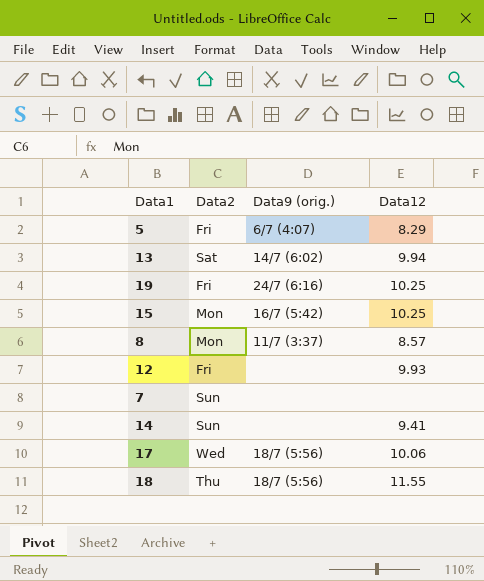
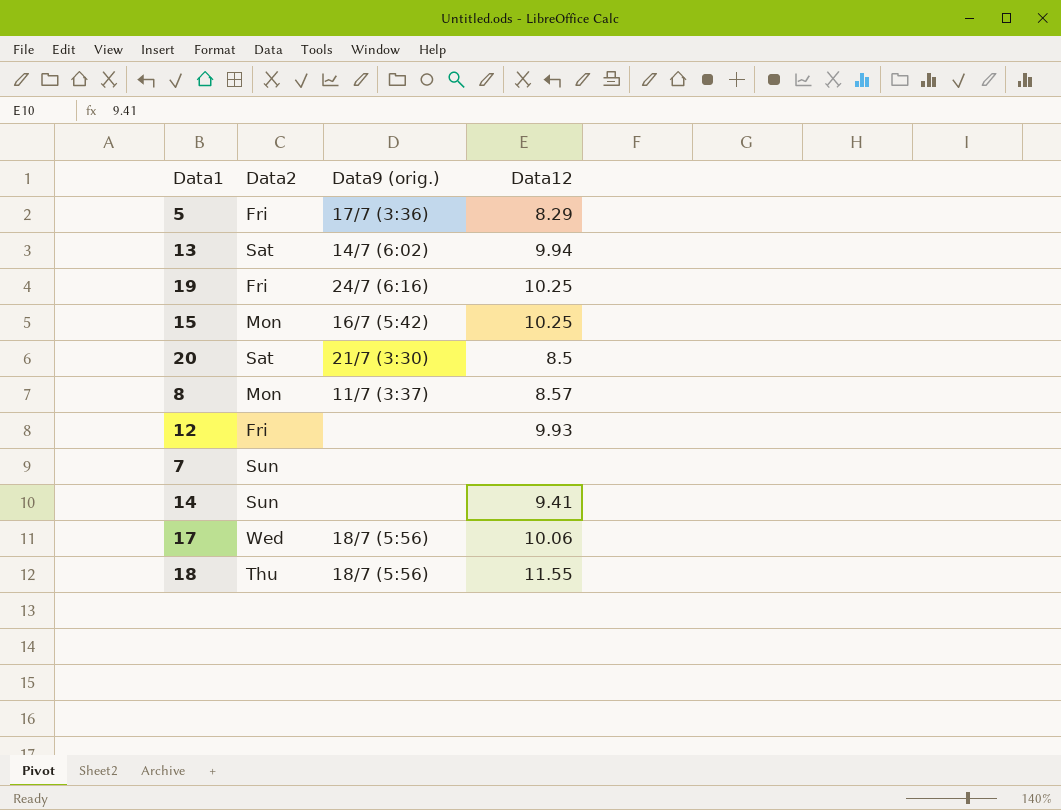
5 | Data9 (orig.): 6/7 (4:07) -> 17/7 (3:36)
row 20: none -> Sat | 21/7 (3:30) | 8.5

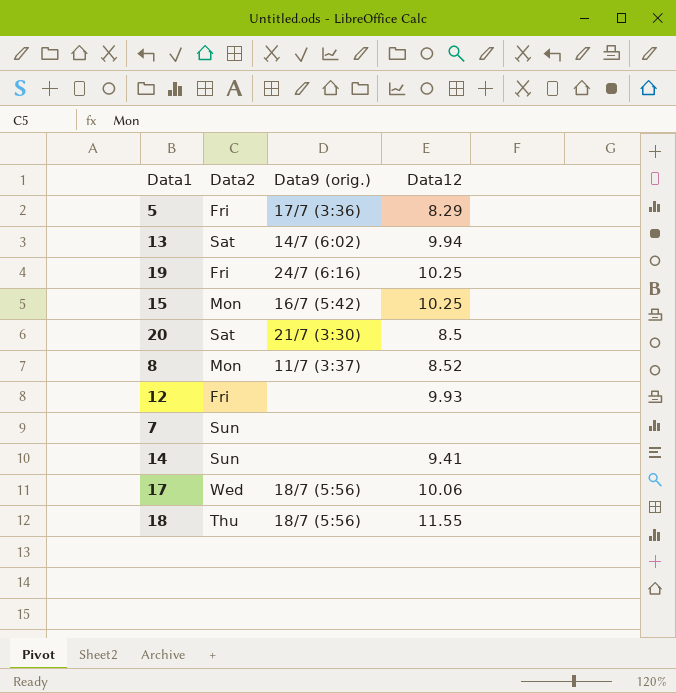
8 | Data12: 8.57 -> 8.52

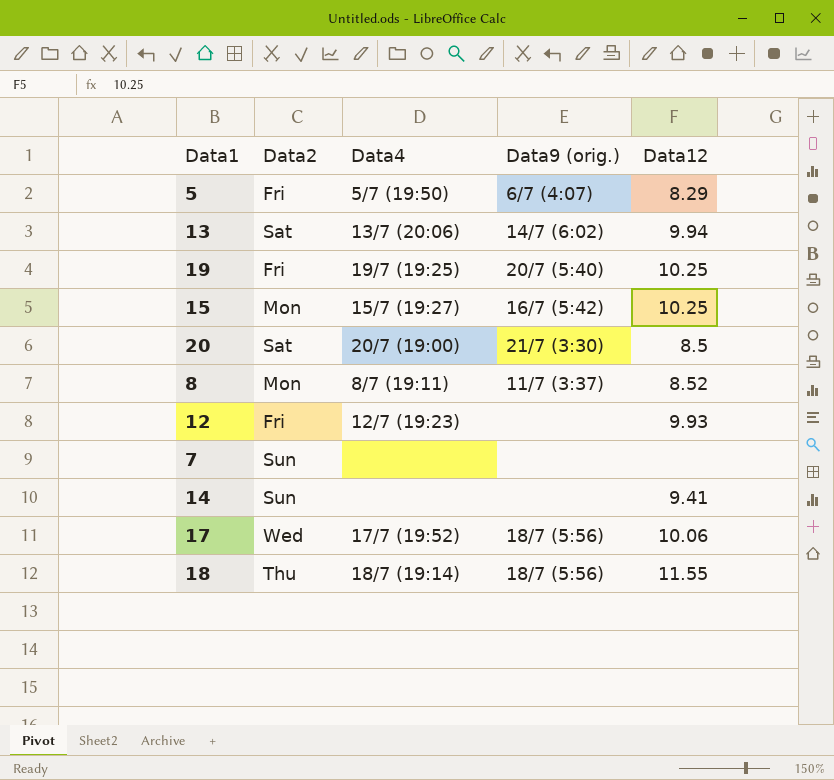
column Data4 | position: none -> 3
5 | Data9 (orig.): 17/7 (3:36) -> 6/7 (4:07)
19 | Data9 (orig.): 24/7 (6:16) -> 20/7 (5:40)

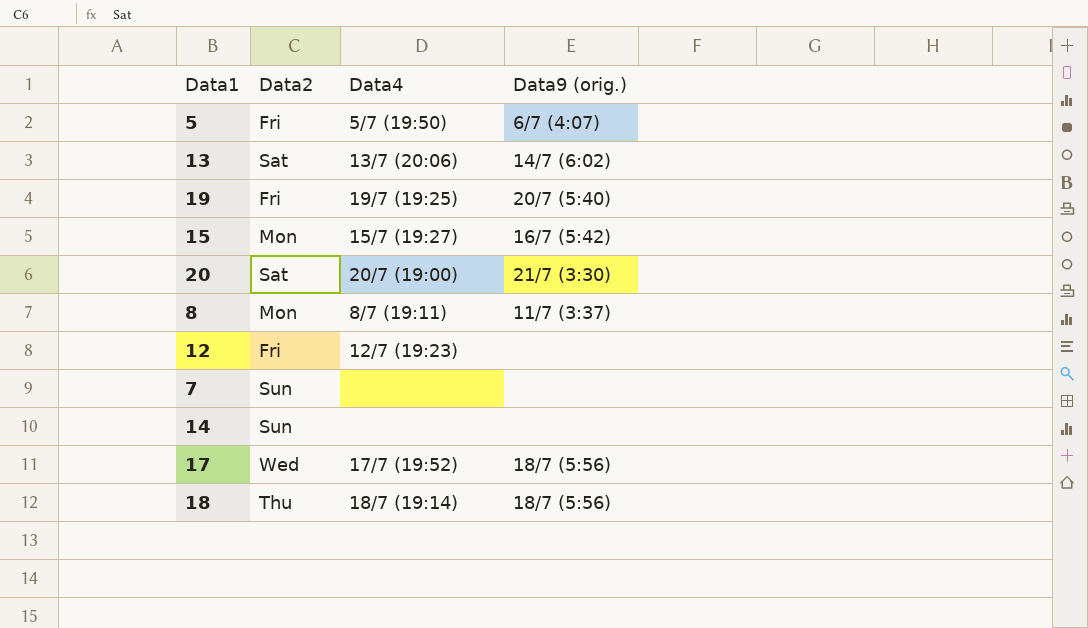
column Data12 | position: 5 -> none

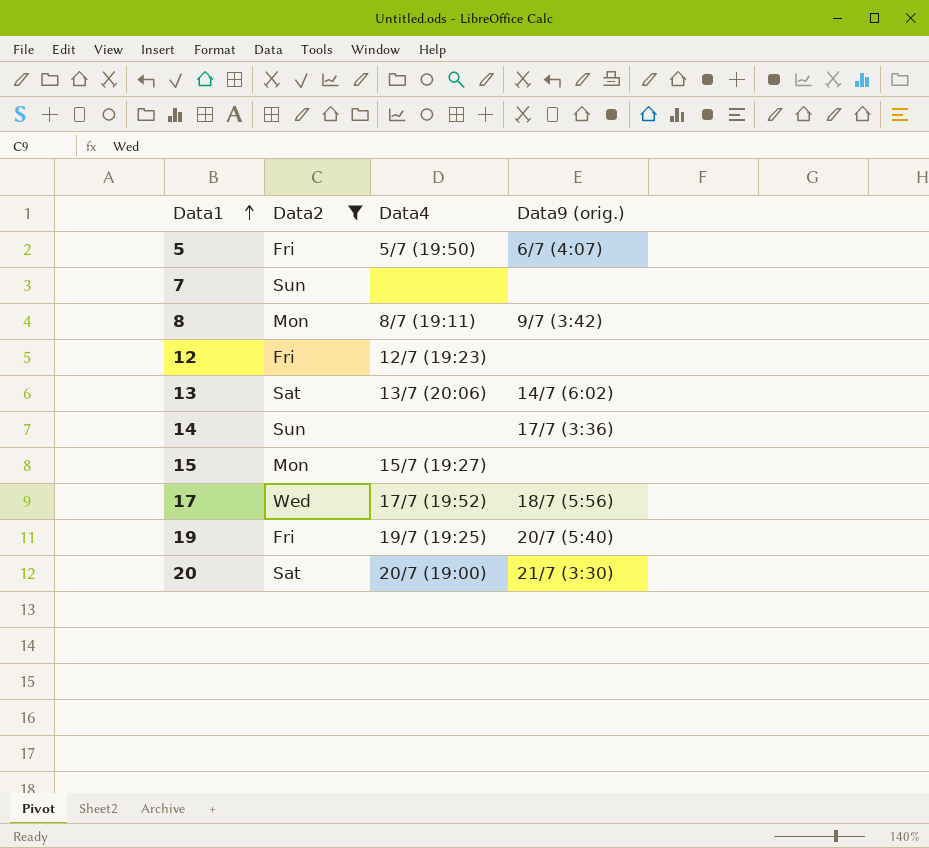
filter: none -> Data2 != Thu
row order: none -> Data1 ascending
8 | Data9 (orig.): 11/7 (3:37) -> 9/7 (3:42)
14 | Data9 (orig.): none -> 17/7 (3:36)
15 | Data9 (orig.): 16/7 (5:42) -> none

